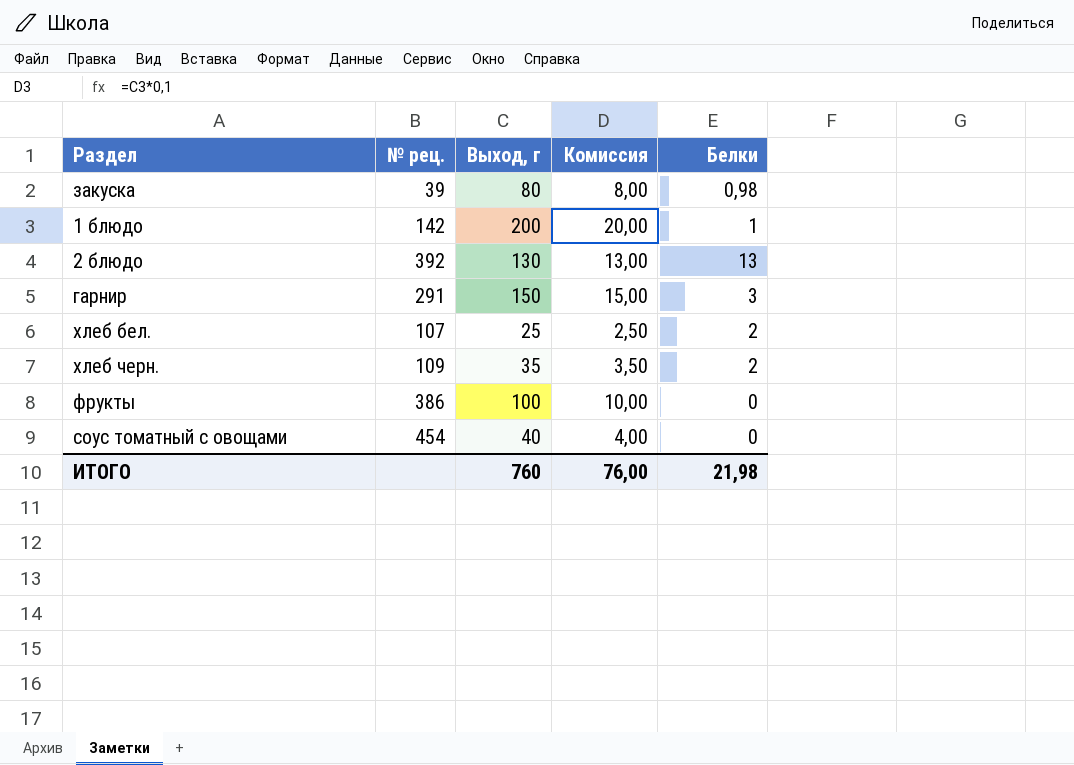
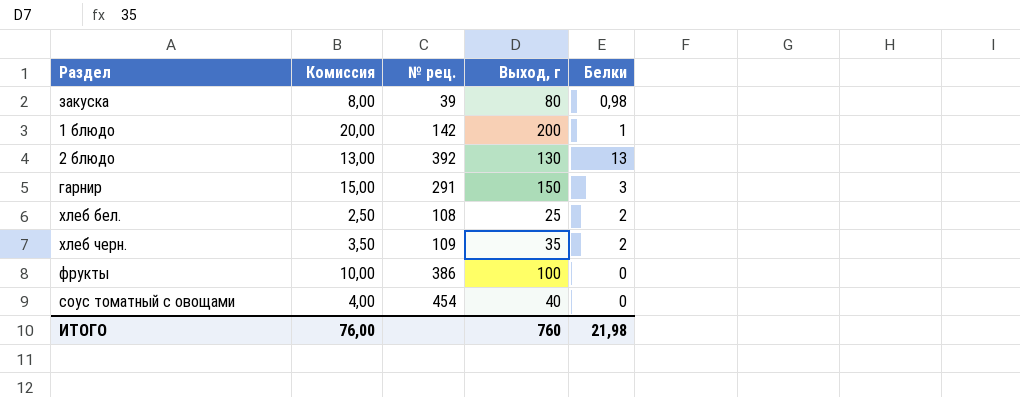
column Комиссия | position: 4 -> 2
хлеб бел. | № рец.: 107 -> 108

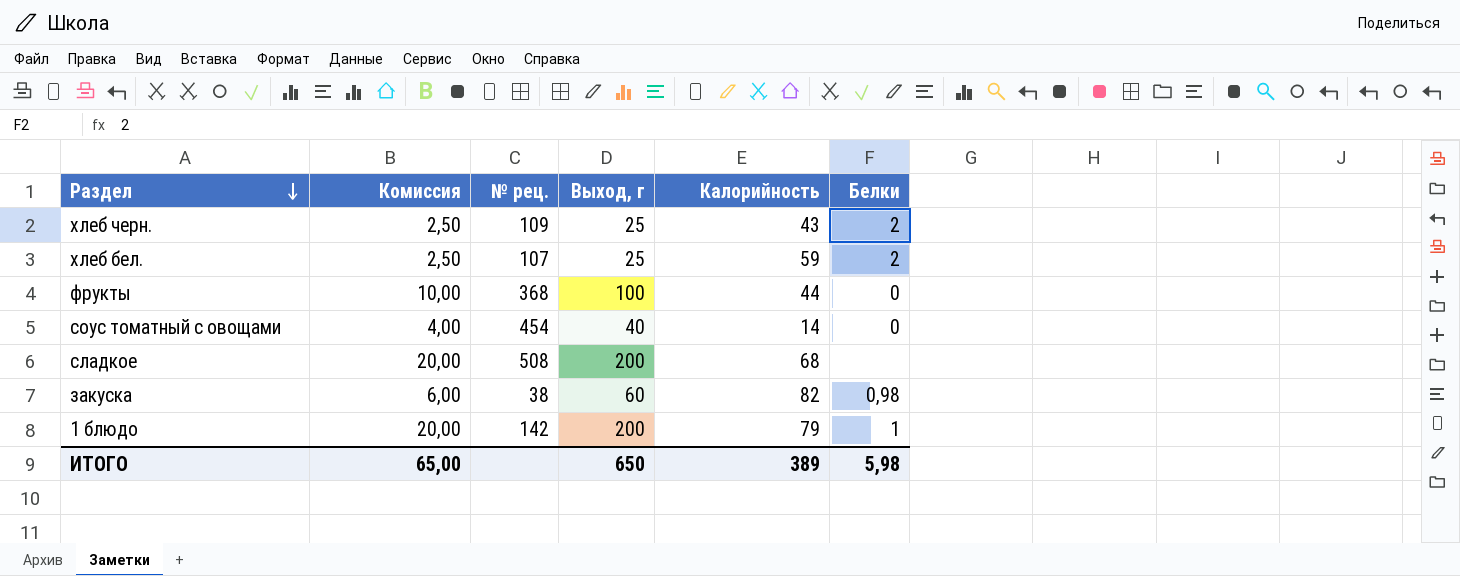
row order: none -> Раздел descending
column Калорийность | position: none -> 5
row 2 блюдо: 13,00 | 392 | 130 | 13 -> none
row гарнир: 15,00 | 291 | 150 | 3 -> none
хлеб черн. | Комиссия: 3,50 -> 2,50
хлеб черн. | Выход, г: 35 -> 25
хлеб бел. | № рец.: 108 -> 107
фрукты | № рец.: 386 -> 368
row сладкое: none -> 20,00 | 508 | 200 | 68 | none
закуска | Комиссия: 8,00 -> 6,00
закуска | № рец.: 39 -> 38
закуска | Выход, г: 80 -> 60
ИТОГО | Комиссия: 76,00 -> 65,00
ИТОГО | Выход, г: 760 -> 650
ИТОГО | Белки: 21,98 -> 5,98

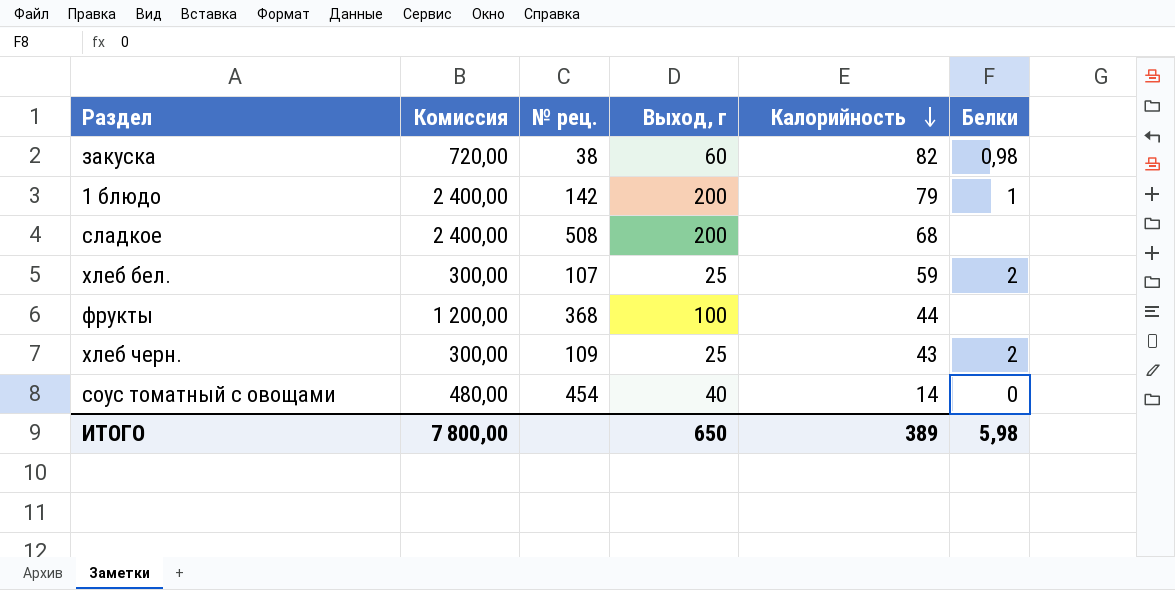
row order: Раздел descending -> Калорийность descending
column Комиссия | formula: [Выход, г] * 0,1 -> [Выход, г] * 12
фрукты | Белки: 0 -> none
ИТОГО | Комиссия: 65,00 -> 7 800,00

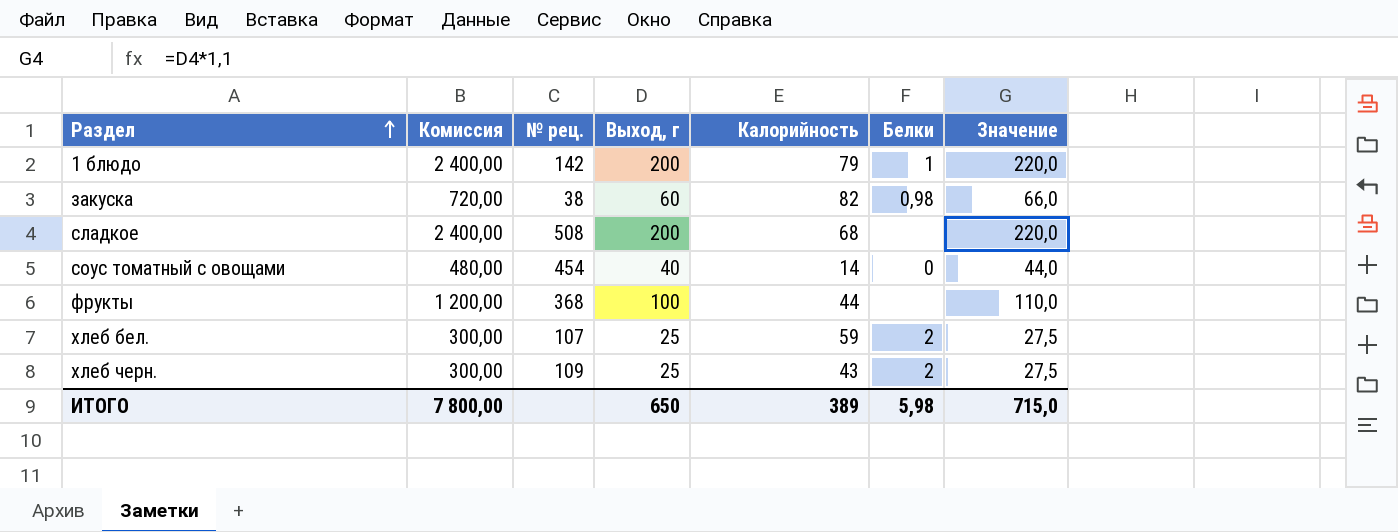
row order: Калорийность descending -> Раздел ascending
column Значение | formula: none -> [Выход, г] * 1,1

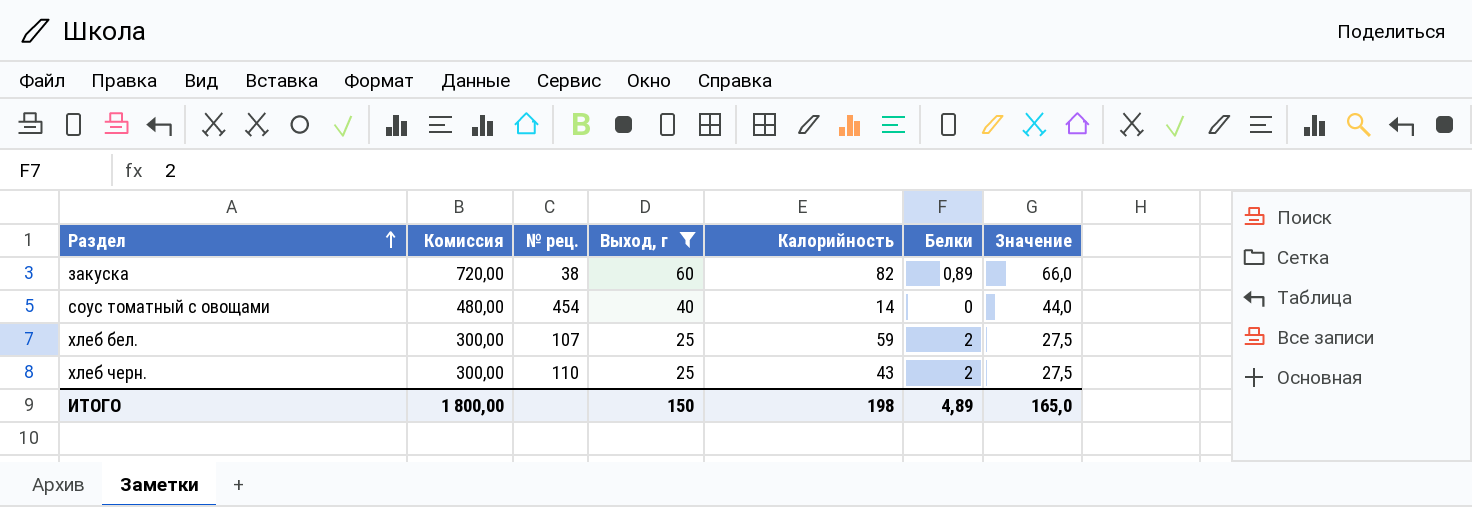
filter: none -> Выход, г <= 60
закуска | Белки: 0,98 -> 0,89
хлеб черн. | № рец.: 109 -> 110
ИТОГО | Комиссия: 7 800,00 -> 1 800,00
ИТОГО | Выход, г: 650 -> 150
ИТОГО | Калорийность: 389 -> 198
ИТОГО | Белки: 5,98 -> 4,89
ИТОГО | Значение: 715,0 -> 165,0

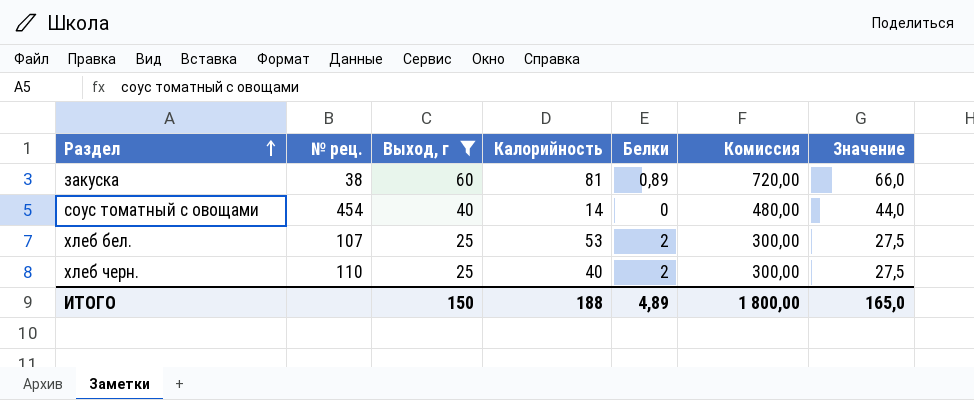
column Комиссия | position: 2 -> 6
закуска | Калорийность: 82 -> 81
хлеб бел. | Калорийность: 59 -> 53
хлеб черн. | Калорийность: 43 -> 40
ИТОГО | Калорийность: 198 -> 188

